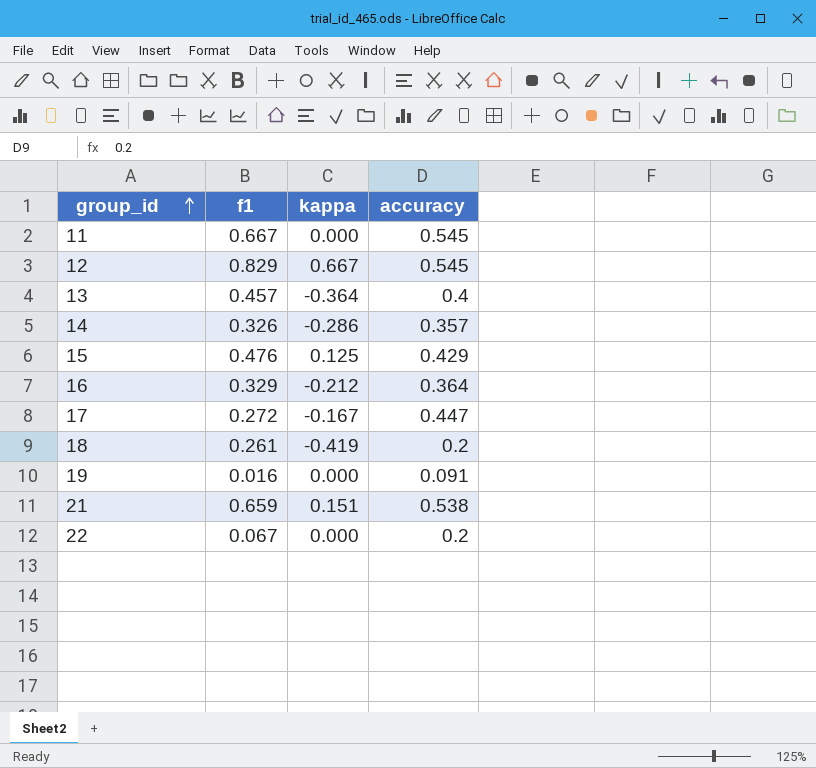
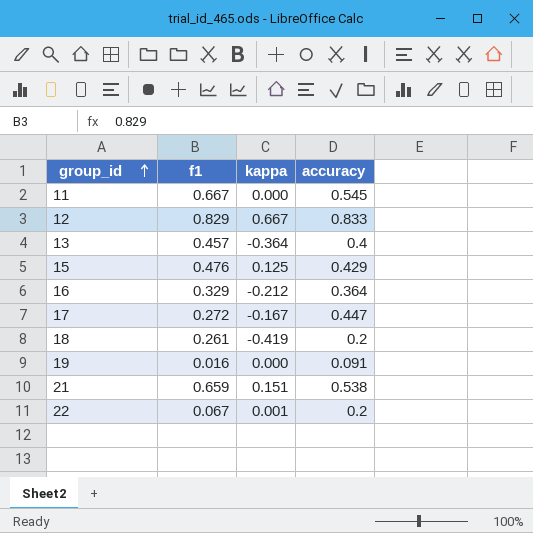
row 14: 0.326 | -0.286 | 0.357 -> none
12 | accuracy: 0.545 -> 0.833
22 | kappa: 0.000 -> 0.001

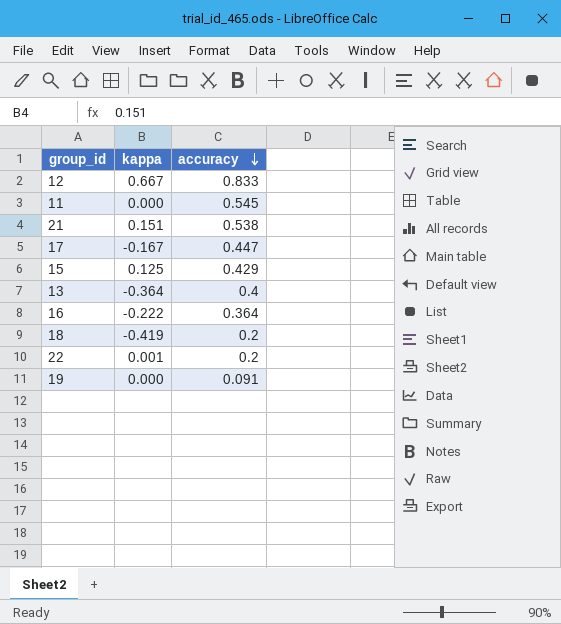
row order: group_id ascending -> accuracy descending
column f1 | position: 2 -> none
16 | kappa: -0.212 -> -0.222

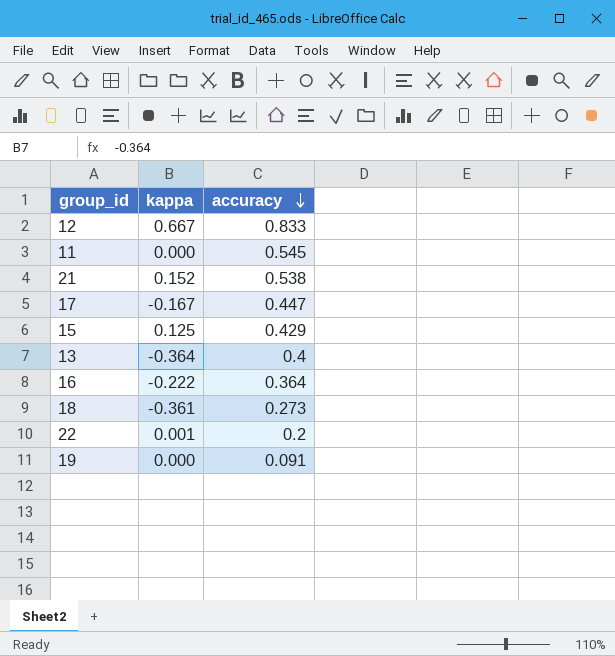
21 | kappa: 0.151 -> 0.152
18 | kappa: -0.419 -> -0.361
18 | accuracy: 0.2 -> 0.273

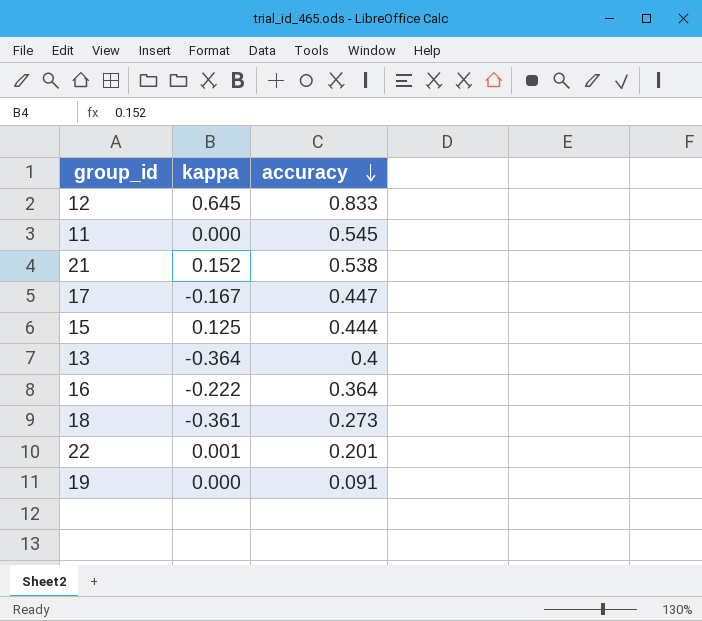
12 | kappa: 0.667 -> 0.645
15 | accuracy: 0.429 -> 0.444
22 | accuracy: 0.2 -> 0.201

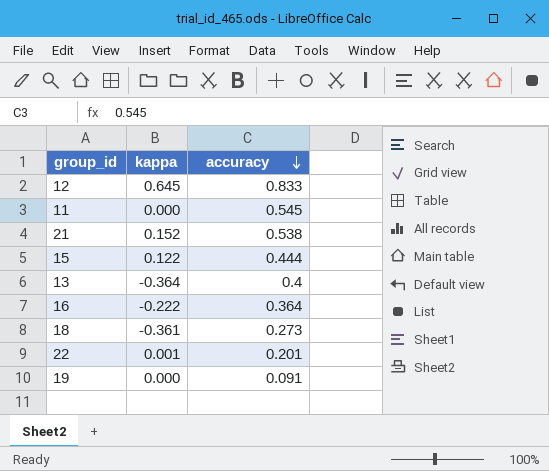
row 17: -0.167 | 0.447 -> none
15 | kappa: 0.125 -> 0.122

